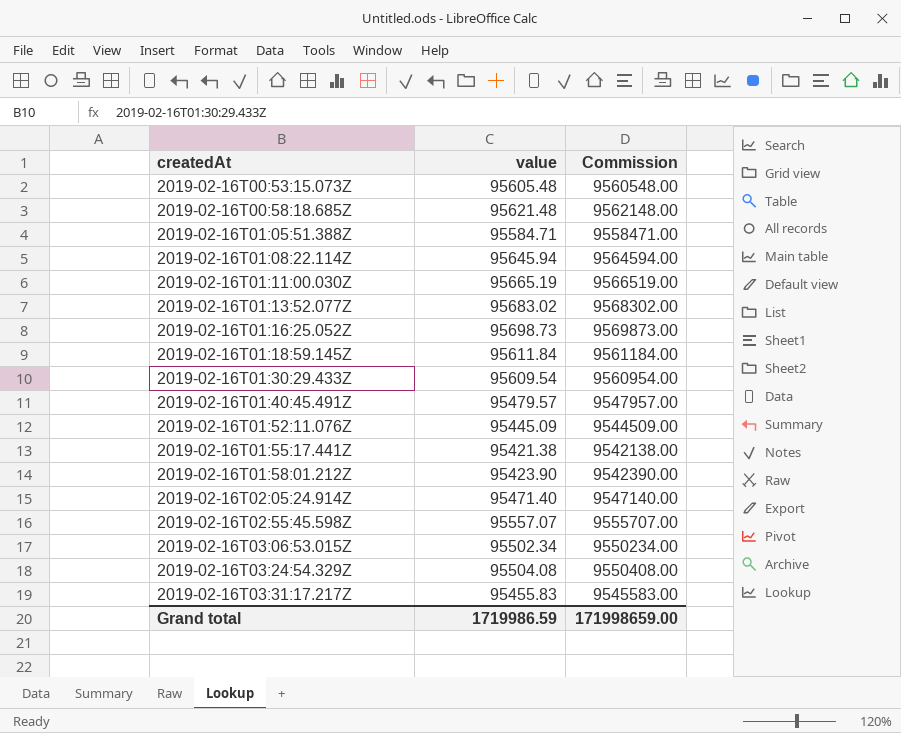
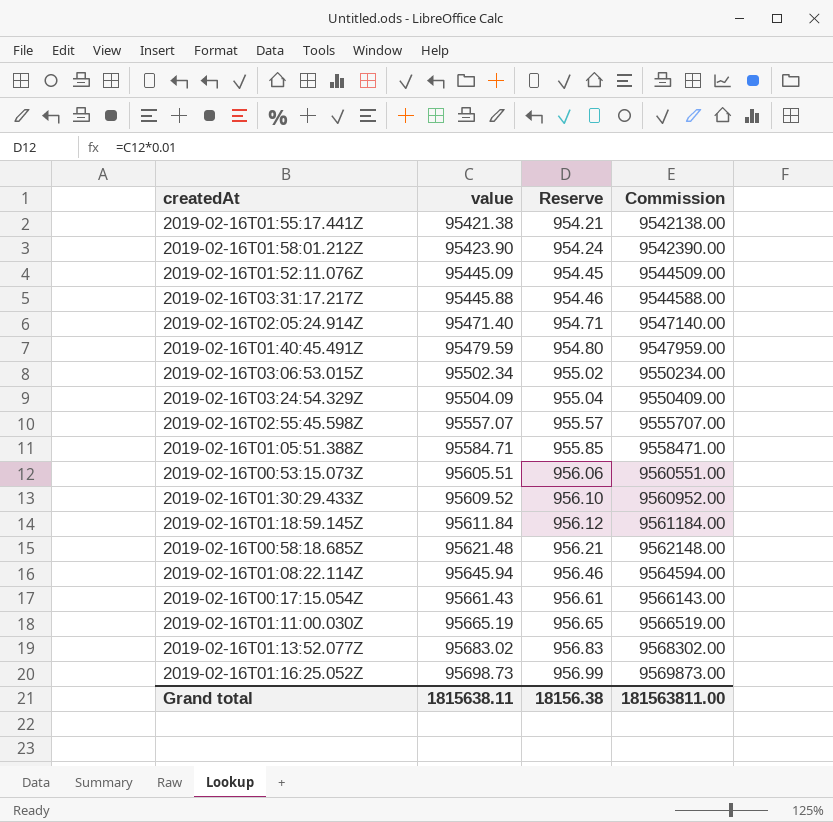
row order: createdAt ascending -> value ascending
column Reserve | formula: none -> [value] * 0.01
2019-02-16T03:31:17.217Z | value: 95455.83 -> 95445.88
2019-02-16T03:31:17.217Z | Commission: 9545583.00 -> 9544588.00
2019-02-16T01:40:45.491Z | value: 95479.57 -> 95479.59
2019-02-16T01:40:45.491Z | Commission: 9547957.00 -> 9547959.00
2019-02-16T03:24:54.329Z | value: 95504.08 -> 95504.09
2019-02-16T03:24:54.329Z | Commission: 9550408.00 -> 9550409.00
2019-02-16T00:53:15.073Z | value: 95605.48 -> 95605.51
2019-02-16T00:53:15.073Z | Commission: 9560548.00 -> 9560551.00
2019-02-16T01:30:29.433Z | value: 95609.54 -> 95609.52
2019-02-16T01:30:29.433Z | Commission: 9560954.00 -> 9560952.00
row 2019-02-16T00:17:15.054Z: none -> 95661.43 | 956.61 | 9566143.00
Grand total | value: 1719986.59 -> 1815638.11
Grand total | Commission: 171998659.00 -> 181563811.00

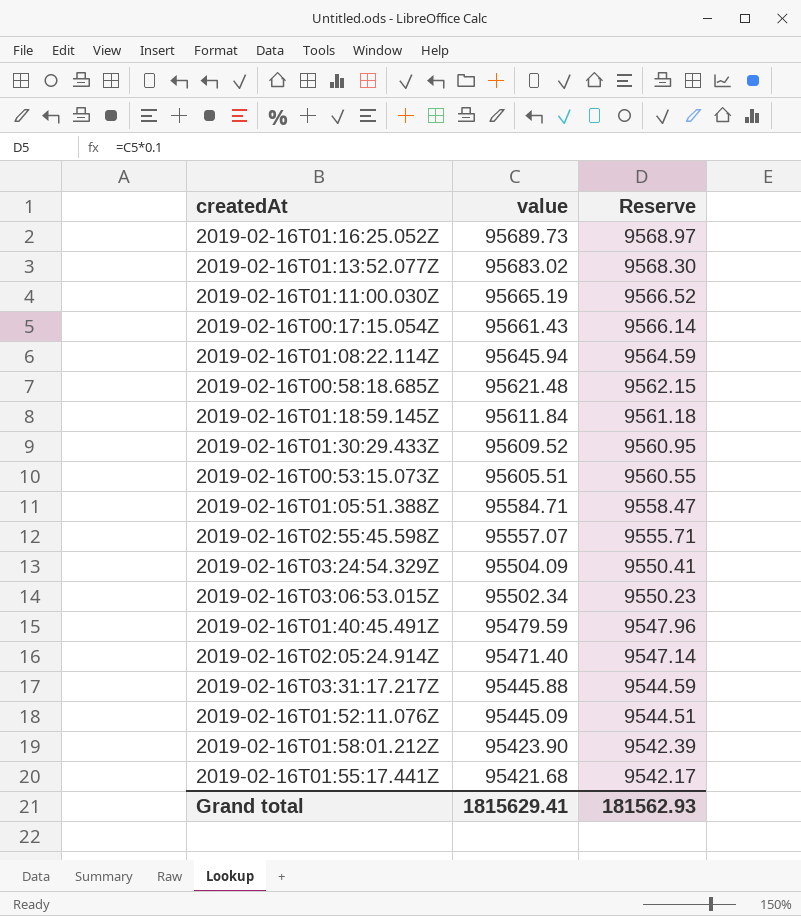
row order: value ascending -> value descending
column Commission | formula: [value] * 100 -> none
column Reserve | formula: [value] * 0.01 -> [value] * 0.1
2019-02-16T01:16:25.052Z | value: 95698.73 -> 95689.73
2019-02-16T01:55:17.441Z | value: 95421.38 -> 95421.68
Grand total | value: 1815638.11 -> 1815629.41
Grand total | Reserve: 18156.38 -> 181562.93

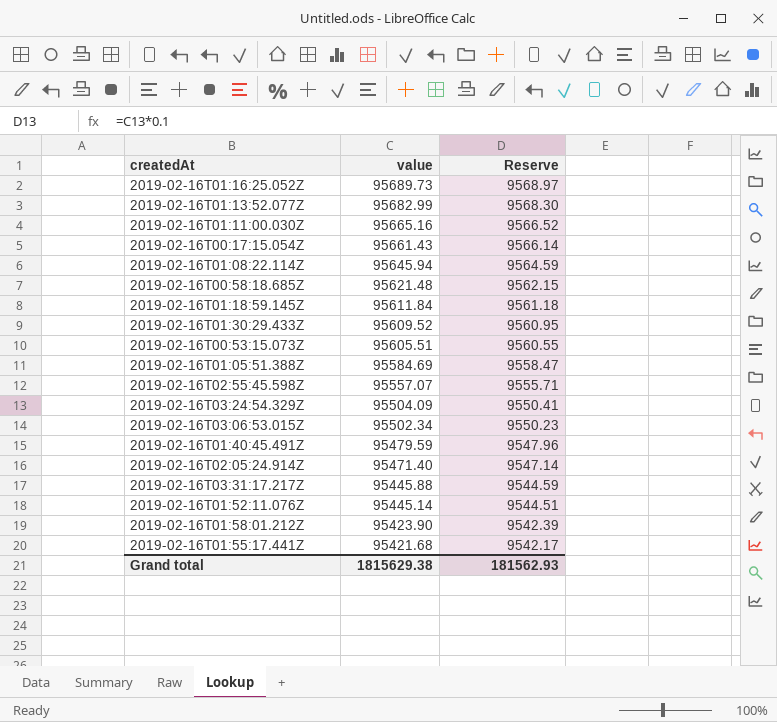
2019-02-16T01:13:52.077Z | value: 95683.02 -> 95682.99
2019-02-16T01:11:00.030Z | value: 95665.19 -> 95665.16
2019-02-16T01:05:51.388Z | value: 95584.71 -> 95584.69
2019-02-16T01:52:11.076Z | value: 95445.09 -> 95445.14
Grand total | value: 1815629.41 -> 1815629.38

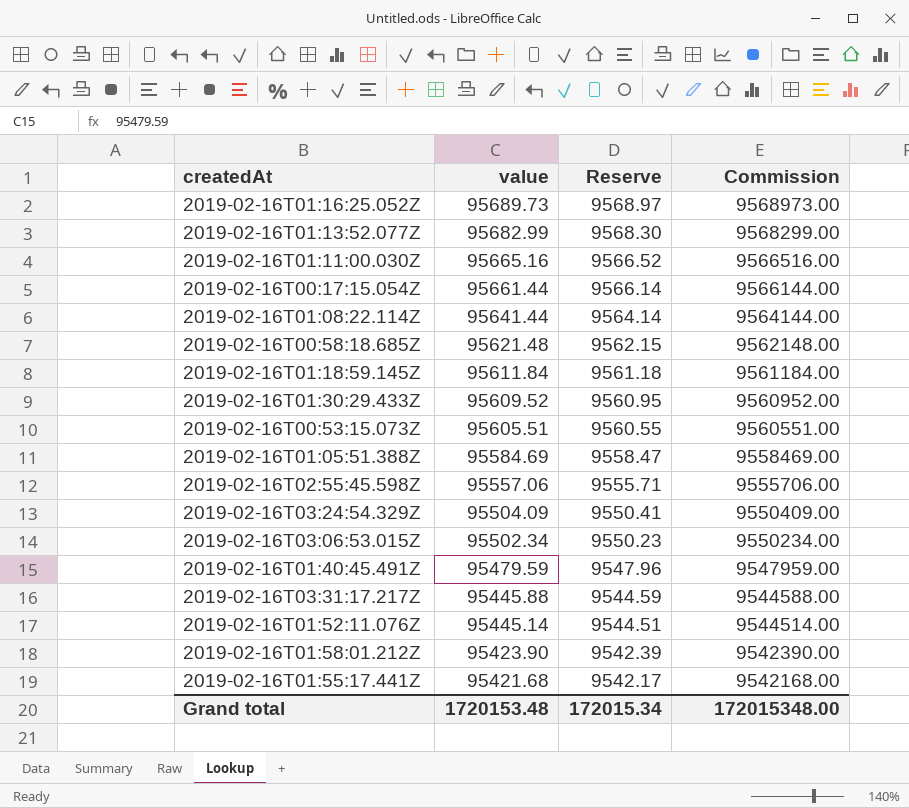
column Commission | formula: none -> [value] * 100
row 2019-02-16T02:05:24.914Z: 95471.40 | 9547.14 -> none
2019-02-16T00:17:15.054Z | value: 95661.43 -> 95661.44
2019-02-16T01:08:22.114Z | value: 95645.94 -> 95641.44
2019-02-16T01:08:22.114Z | Reserve: 9564.59 -> 9564.14
2019-02-16T02:55:45.598Z | value: 95557.07 -> 95557.06
Grand total | value: 1815629.38 -> 1720153.48
Grand total | Reserve: 181562.93 -> 172015.34

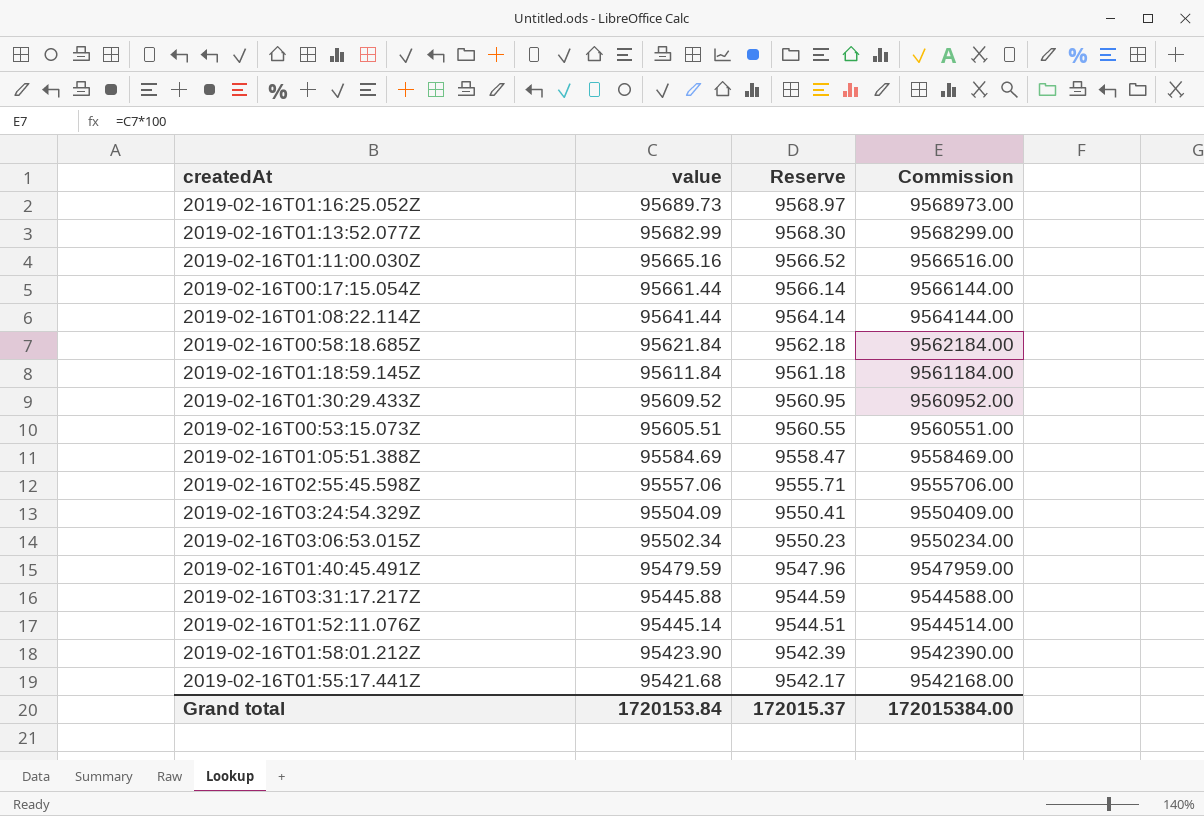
2019-02-16T00:58:18.685Z | value: 95621.48 -> 95621.84
2019-02-16T00:58:18.685Z | Reserve: 9562.15 -> 9562.18
2019-02-16T00:58:18.685Z | Commission: 9562148.00 -> 9562184.00
Grand total | value: 1720153.48 -> 1720153.84
Grand total | Reserve: 172015.34 -> 172015.37
Grand total | Commission: 172015348.00 -> 172015384.00

